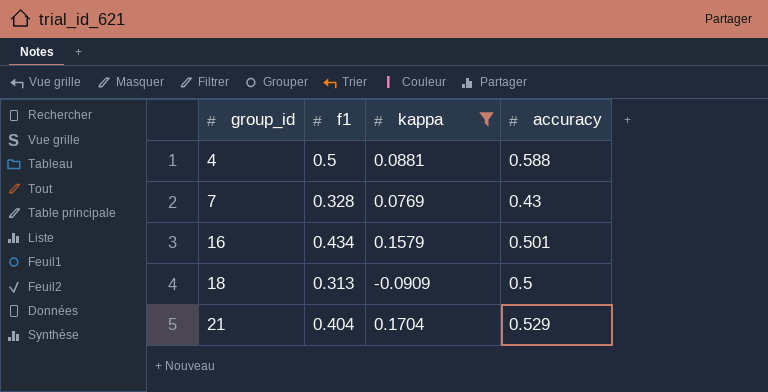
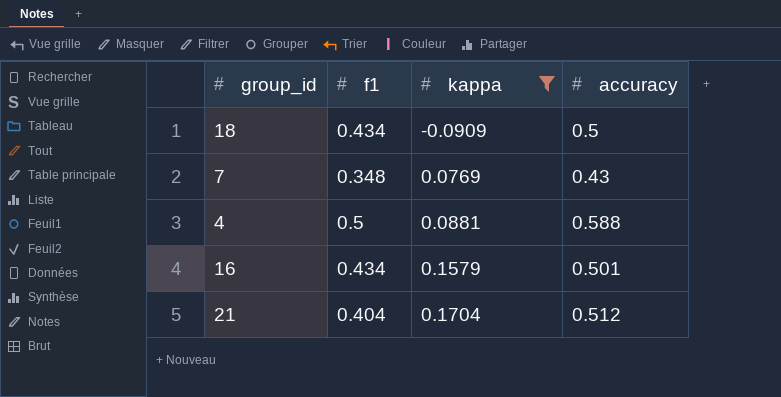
row order: group_id ascending -> kappa ascending
18 | f1: 0.313 -> 0.434
7 | f1: 0.328 -> 0.348
21 | accuracy: 0.529 -> 0.512

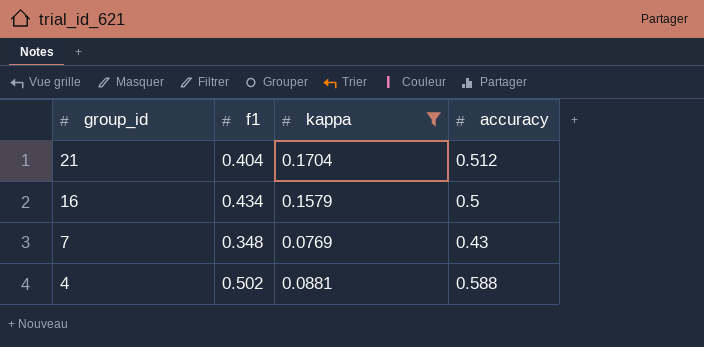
row order: kappa ascending -> group_id descending
row 18: 0.434 | -0.0909 | 0.5 -> none
16 | accuracy: 0.501 -> 0.5
4 | f1: 0.5 -> 0.502

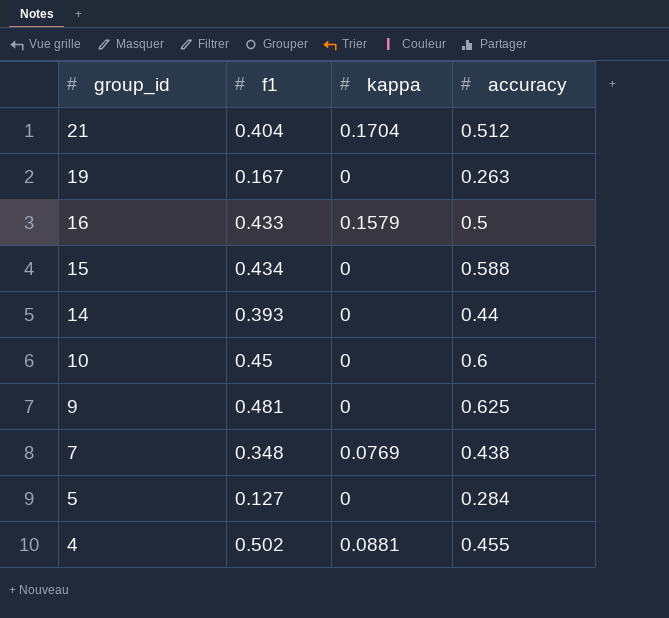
filter: kappa != 0 -> none
16 | f1: 0.434 -> 0.433
7 | accuracy: 0.43 -> 0.438
4 | accuracy: 0.588 -> 0.455

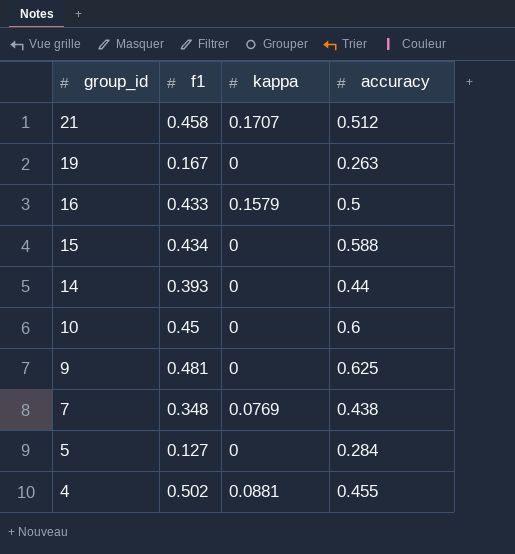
21 | f1: 0.404 -> 0.458
21 | kappa: 0.1704 -> 0.1707

